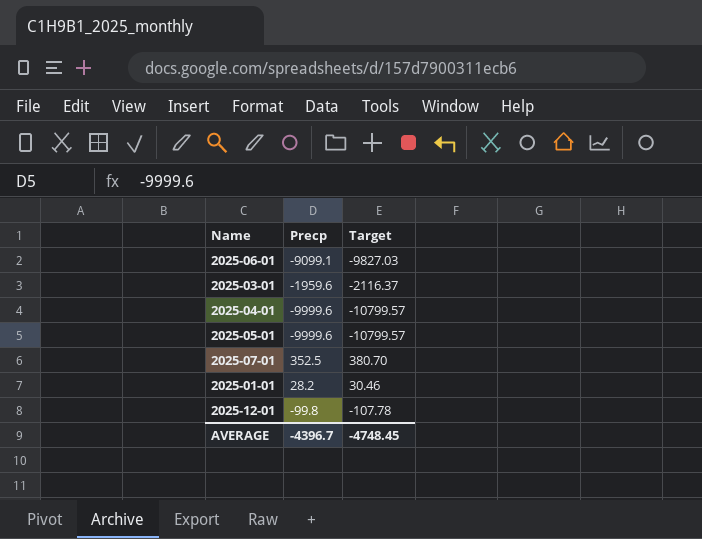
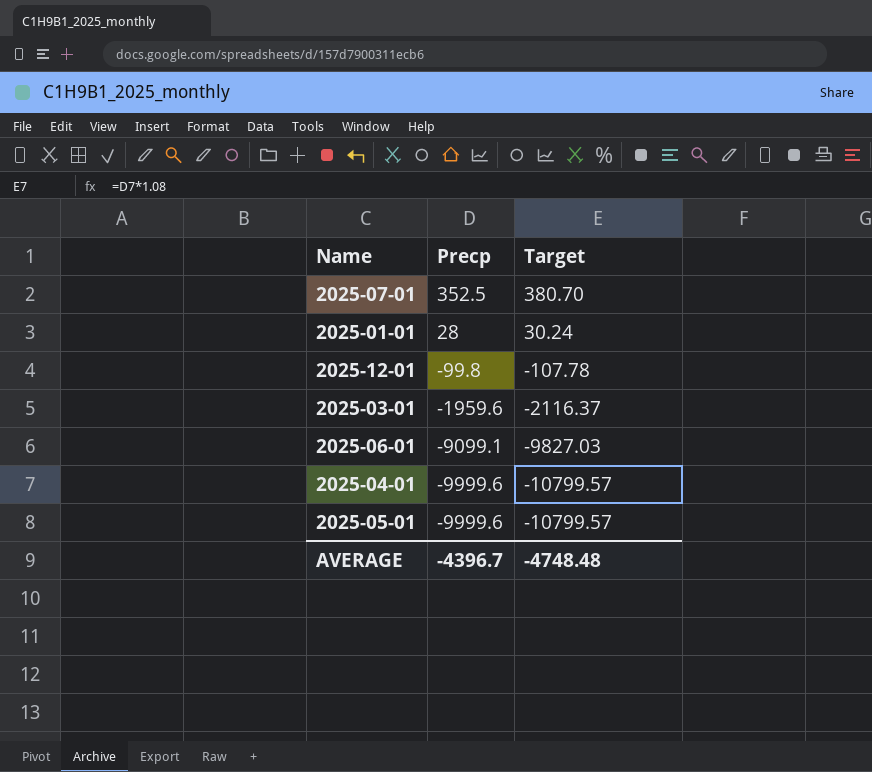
row order: none -> Precp descending
2025-01-01 | Precp: 28.2 -> 28
2025-01-01 | Target: 30.46 -> 30.24
AVERAGE | Target: -4748.45 -> -4748.48

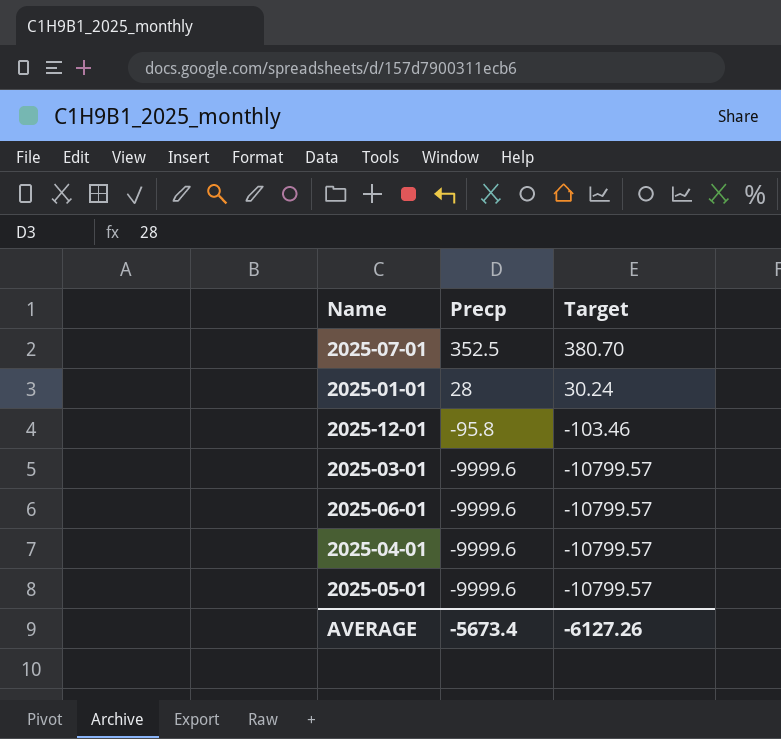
2025-12-01 | Precp: -99.8 -> -95.8
2025-12-01 | Target: -107.78 -> -103.46
2025-03-01 | Precp: -1959.6 -> -9999.6
2025-03-01 | Target: -2116.37 -> -10799.57
2025-06-01 | Precp: -9099.1 -> -9999.6
2025-06-01 | Target: -9827.03 -> -10799.57
AVERAGE | Precp: -4396.7 -> -5673.4
AVERAGE | Target: -4748.48 -> -6127.26

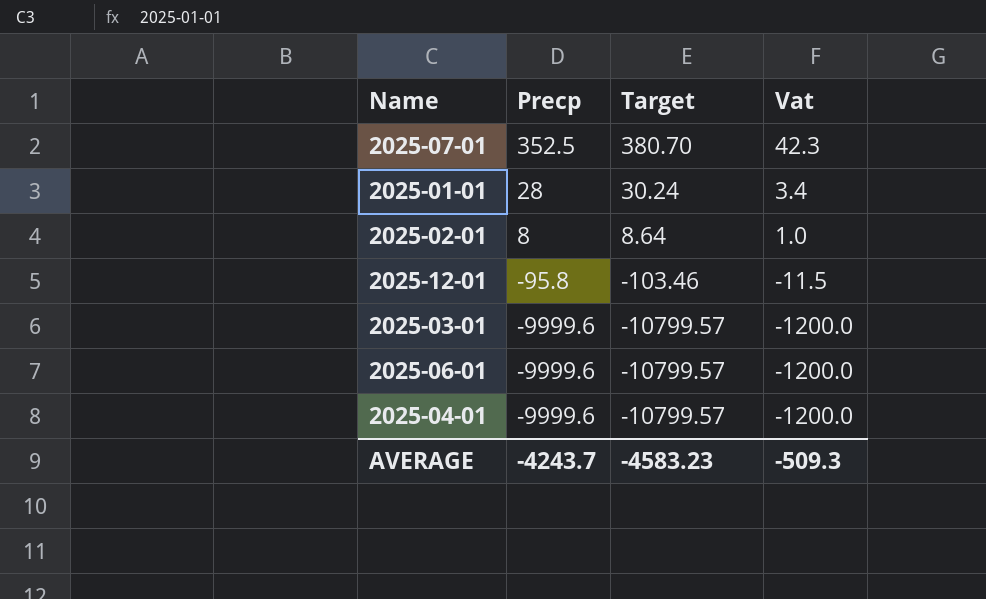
column Vat | formula: none -> [Precp] * 0.12
row 2025-05-01: -9999.6 | -10799.57 -> none
row 2025-02-01: none -> 8 | 8.64 | 1.0
AVERAGE | Precp: -5673.4 -> -4243.7
AVERAGE | Target: -6127.26 -> -4583.23

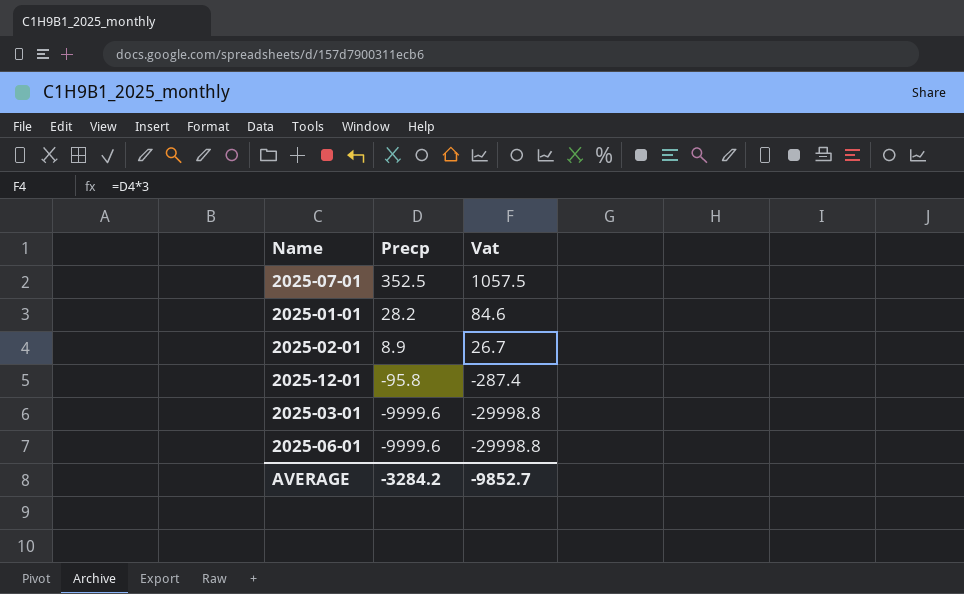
column Target | formula: [Precp] * 1.08 -> none
column Vat | formula: [Precp] * 0.12 -> [Precp] * 3
row 2025-04-01: -9999.6 | -10799.57 | -1200.0 -> none
2025-01-01 | Precp: 28 -> 28.2
2025-02-01 | Precp: 8 -> 8.9
AVERAGE | Precp: -4243.7 -> -3284.2
AVERAGE | Vat: -509.3 -> -9852.7

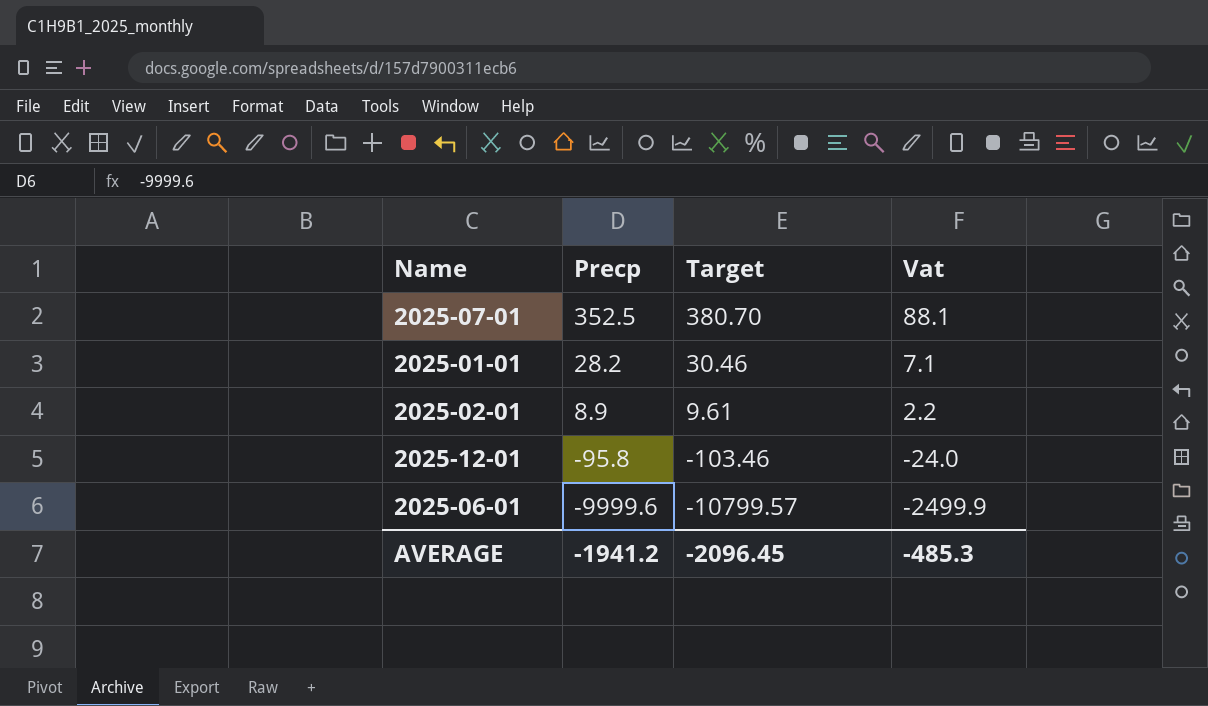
column Target | formula: none -> [Precp] * 1.08
column Vat | formula: [Precp] * 3 -> [Precp] * 0.25
row 2025-03-01: -9999.6 | -29998.8 -> none
AVERAGE | Precp: -3284.2 -> -1941.2
AVERAGE | Vat: -9852.7 -> -485.3

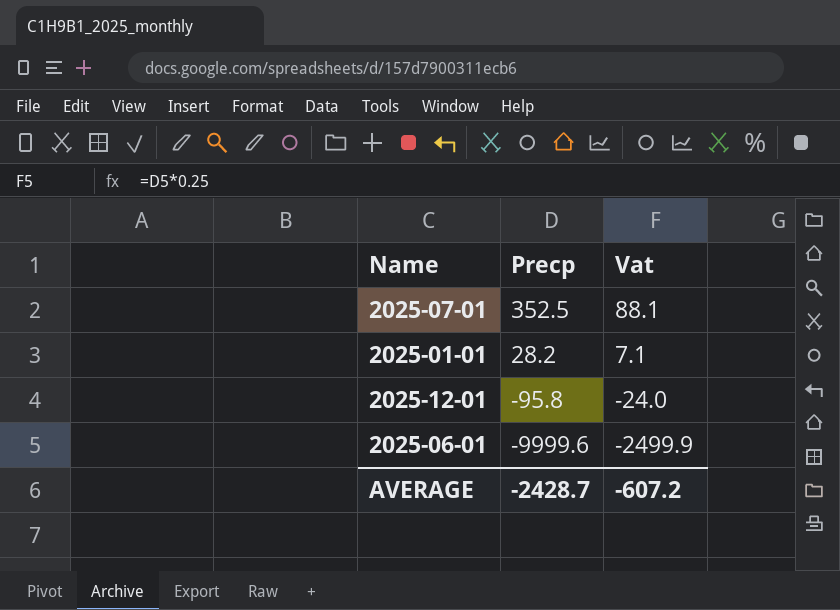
column Target | formula: [Precp] * 1.08 -> none
row 2025-02-01: 8.9 | 9.61 | 2.2 -> none
AVERAGE | Precp: -1941.2 -> -2428.7
AVERAGE | Vat: -485.3 -> -607.2

